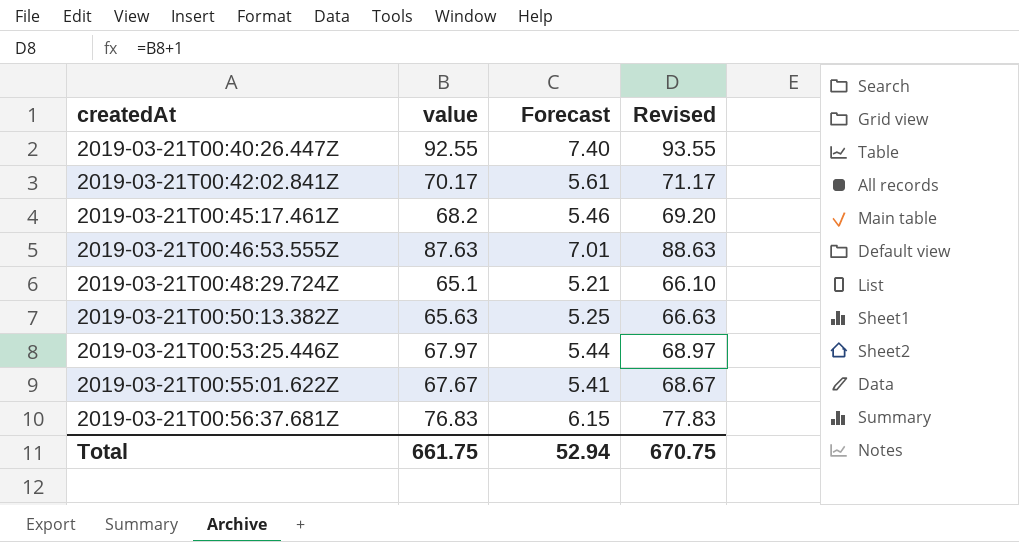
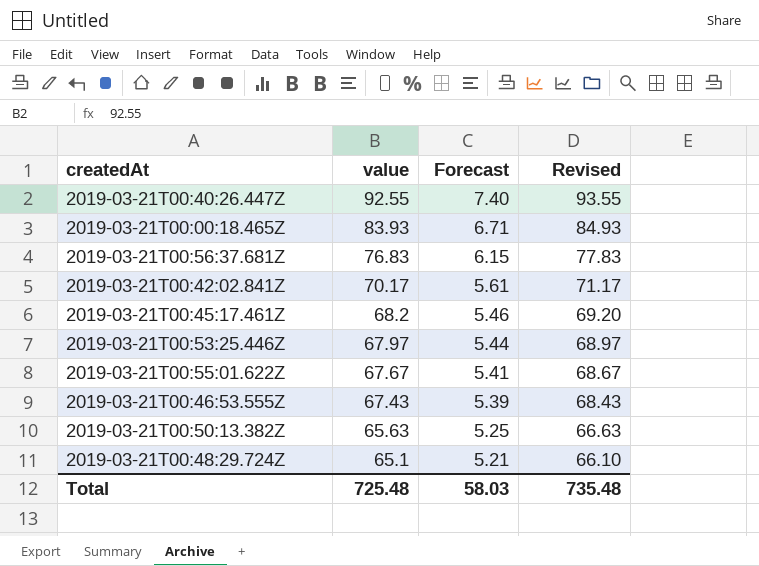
row order: createdAt ascending -> value descending
row 2019-03-21T00:00:18.465Z: none -> 83.93 | 6.71 | 84.93
2019-03-21T00:46:53.555Z | value: 87.63 -> 67.43
2019-03-21T00:46:53.555Z | Forecast: 7.01 -> 5.39
2019-03-21T00:46:53.555Z | Revised: 88.63 -> 68.43
Total | value: 661.75 -> 725.48
Total | Forecast: 52.94 -> 58.03
Total | Revised: 670.75 -> 735.48

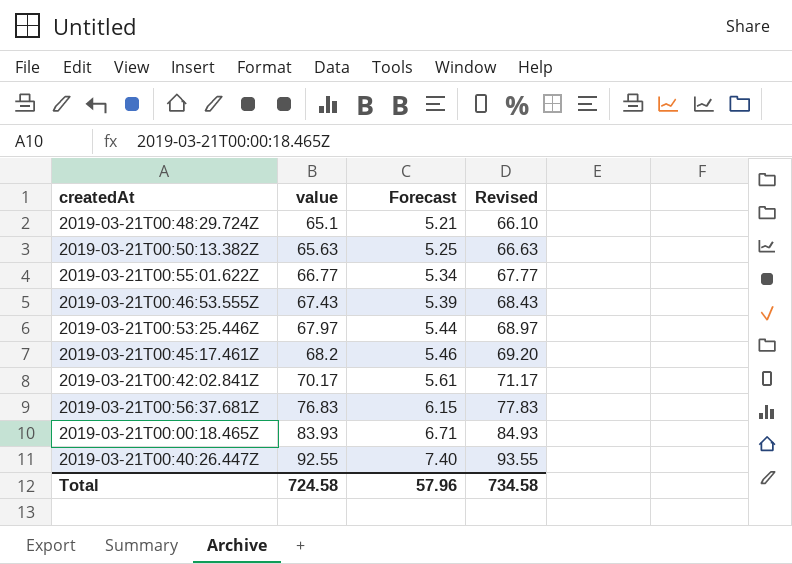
row order: value descending -> value ascending
2019-03-21T00:55:01.622Z | value: 67.67 -> 66.77
2019-03-21T00:55:01.622Z | Forecast: 5.41 -> 5.34
2019-03-21T00:55:01.622Z | Revised: 68.67 -> 67.77
Total | value: 725.48 -> 724.58
Total | Forecast: 58.03 -> 57.96
Total | Revised: 735.48 -> 734.58

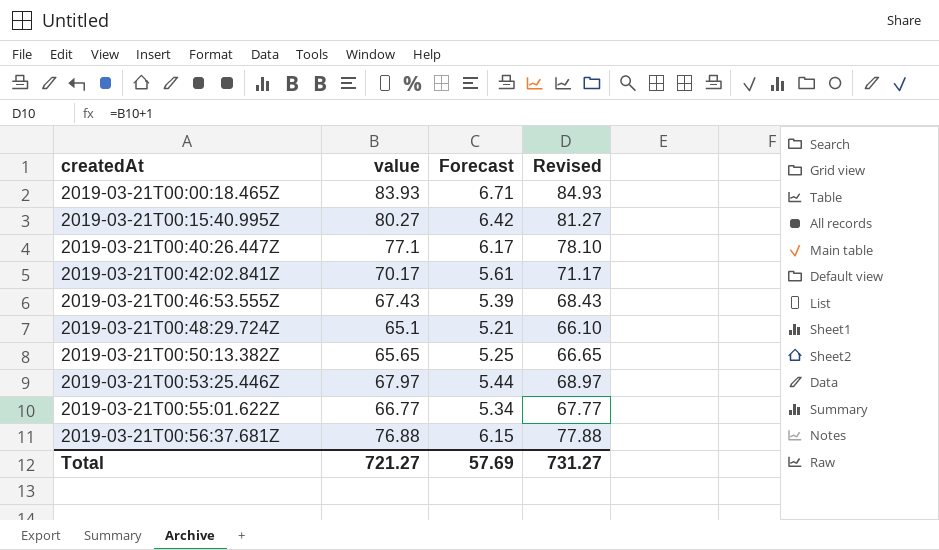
row order: value ascending -> createdAt ascending
row 2019-03-21T00:45:17.461Z: 68.2 | 5.46 | 69.20 -> none
row 2019-03-21T00:15:40.995Z: none -> 80.27 | 6.42 | 81.27
2019-03-21T00:40:26.447Z | value: 92.55 -> 77.1
2019-03-21T00:40:26.447Z | Forecast: 7.40 -> 6.17
2019-03-21T00:40:26.447Z | Revised: 93.55 -> 78.10
2019-03-21T00:50:13.382Z | value: 65.63 -> 65.65
2019-03-21T00:50:13.382Z | Revised: 66.63 -> 66.65
2019-03-21T00:56:37.681Z | value: 76.83 -> 76.88
2019-03-21T00:56:37.681Z | Revised: 77.83 -> 77.88
Total | value: 724.58 -> 721.27
Total | Forecast: 57.96 -> 57.69
Total | Revised: 734.58 -> 731.27

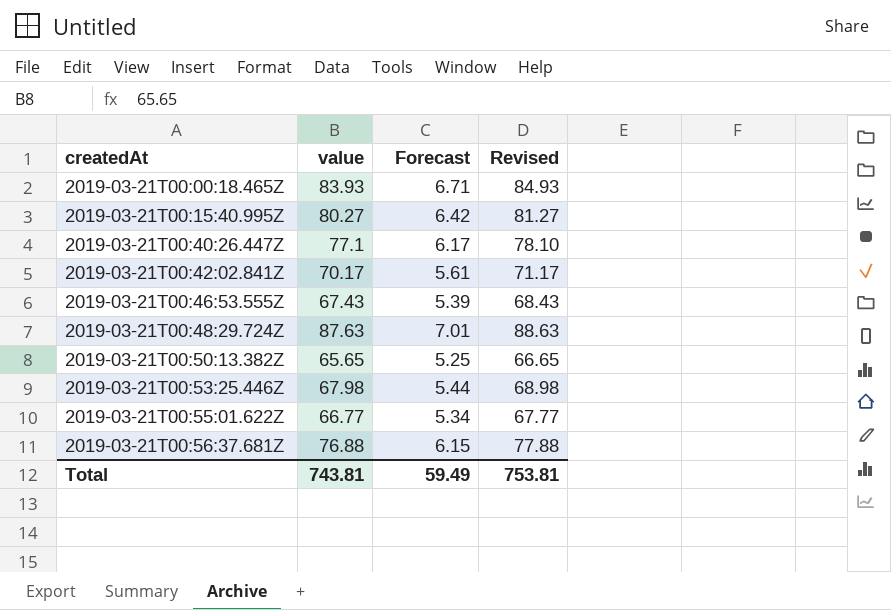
2019-03-21T00:48:29.724Z | value: 65.1 -> 87.63
2019-03-21T00:48:29.724Z | Forecast: 5.21 -> 7.01
2019-03-21T00:48:29.724Z | Revised: 66.10 -> 88.63
2019-03-21T00:53:25.446Z | value: 67.97 -> 67.98
2019-03-21T00:53:25.446Z | Revised: 68.97 -> 68.98
Total | value: 721.27 -> 743.81
Total | Forecast: 57.69 -> 59.49
Total | Revised: 731.27 -> 753.81

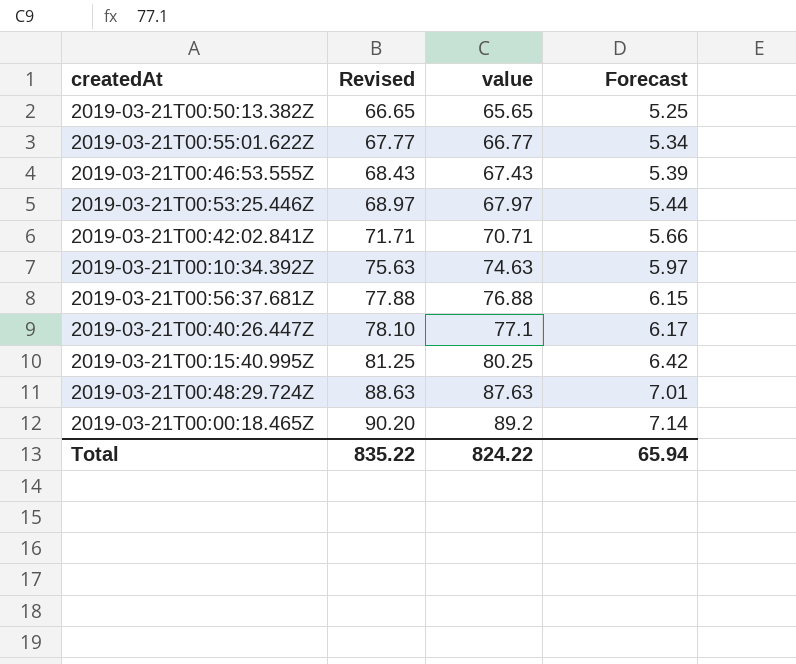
row order: createdAt ascending -> Revised ascending
column Revised | position: 4 -> 2
2019-03-21T00:53:25.446Z | Revised: 68.98 -> 68.97
2019-03-21T00:53:25.446Z | value: 67.98 -> 67.97
2019-03-21T00:42:02.841Z | Revised: 71.17 -> 71.71
2019-03-21T00:42:02.841Z | value: 70.17 -> 70.71
2019-03-21T00:42:02.841Z | Forecast: 5.61 -> 5.66
row 2019-03-21T00:10:34.392Z: none -> 75.63 | 74.63 | 5.97
2019-03-21T00:15:40.995Z | Revised: 81.27 -> 81.25
2019-03-21T00:15:40.995Z | value: 80.27 -> 80.25
2019-03-21T00:00:18.465Z | Revised: 84.93 -> 90.20
2019-03-21T00:00:18.465Z | value: 83.93 -> 89.2
2019-03-21T00:00:18.465Z | Forecast: 6.71 -> 7.14
Total | Revised: 753.81 -> 835.22
Total | value: 743.81 -> 824.22
Total | Forecast: 59.49 -> 65.94

